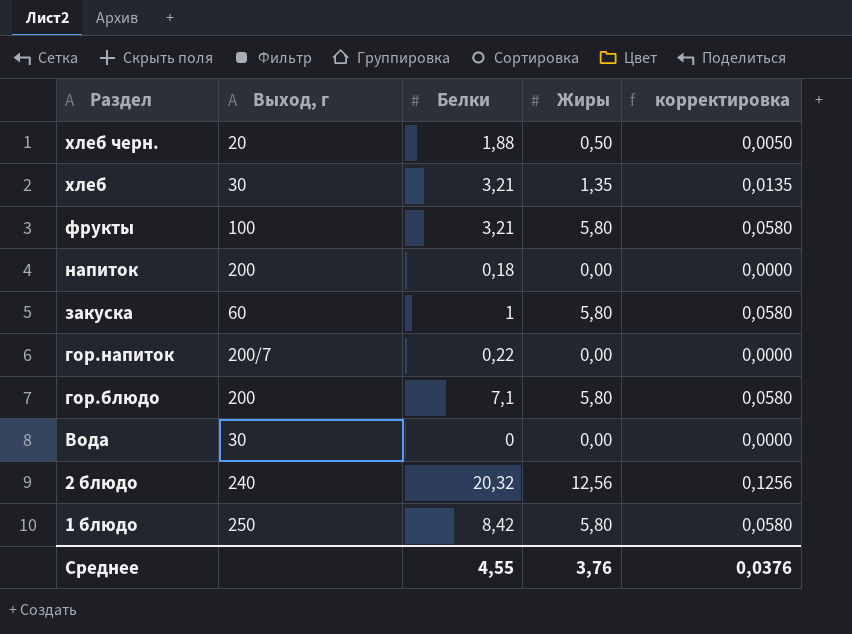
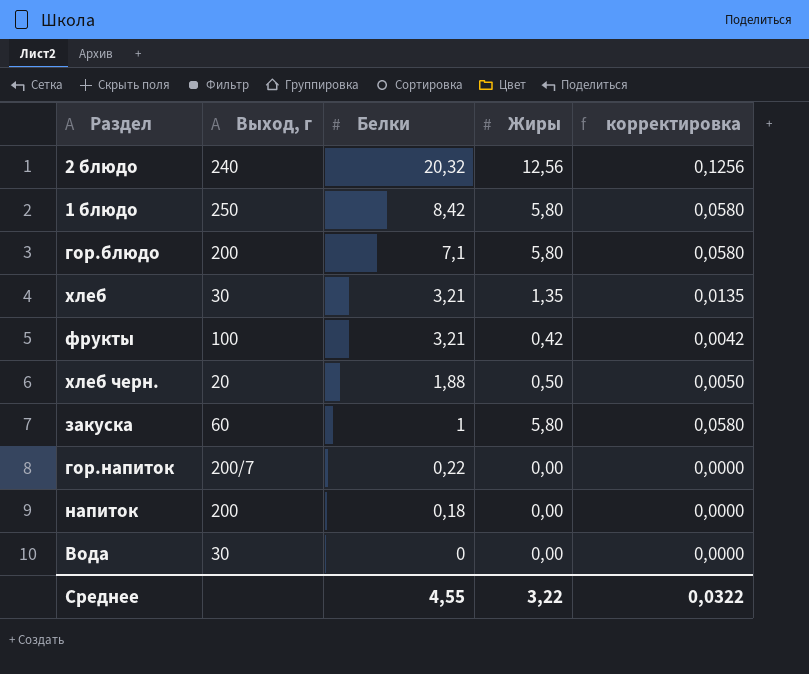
row order: Раздел descending -> Белки descending
фрукты | Жиры: 5,80 -> 0,42
фрукты | корректировка: 0,0580 -> 0,0042
Среднее | Жиры: 3,76 -> 3,22
Среднее | корректировка: 0,0376 -> 0,0322

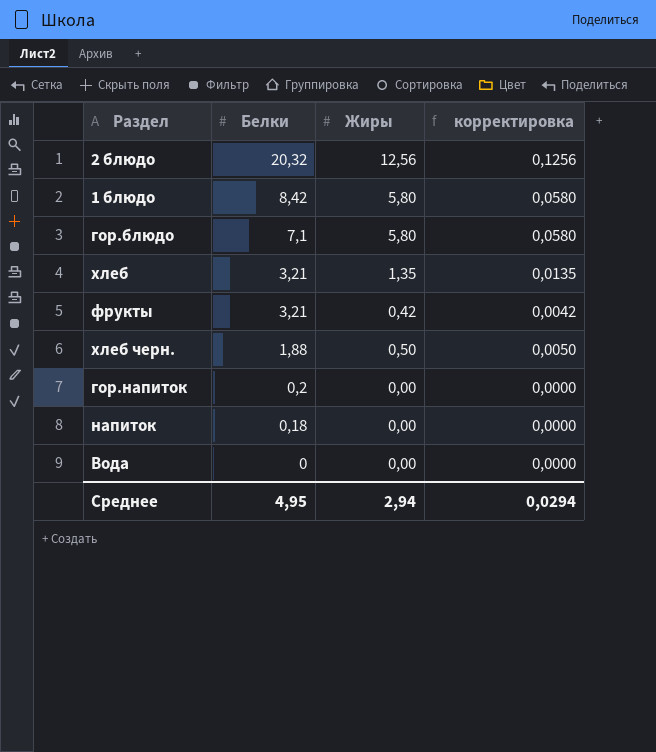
column Выход, г | position: 2 -> none
row закуска: 60 | 1 | 5,80 | 0,0580 -> none
гор.напиток | Белки: 0,22 -> 0,2
Среднее | Белки: 4,55 -> 4,95
Среднее | Жиры: 3,22 -> 2,94
Среднее | корректировка: 0,0322 -> 0,0294

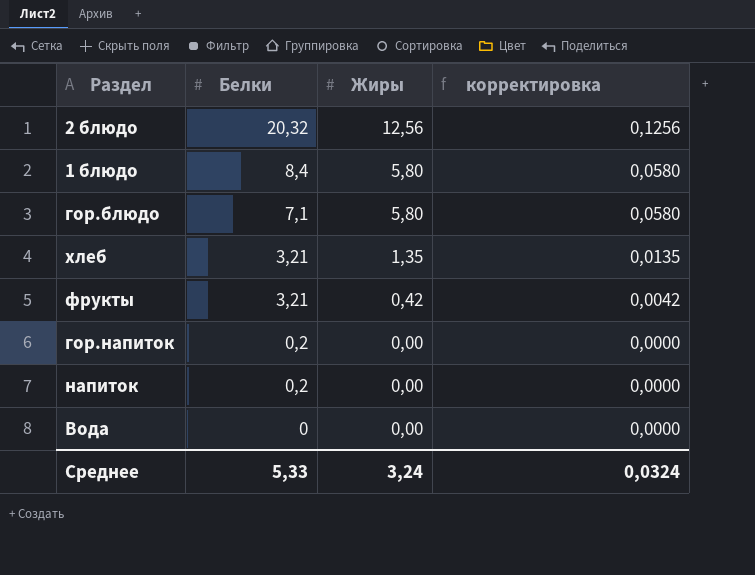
row хлеб черн.: 1,88 | 0,50 | 0,0050 -> none
1 блюдо | Белки: 8,42 -> 8,4
напиток | Белки: 0,18 -> 0,2
Среднее | Белки: 4,95 -> 5,33
Среднее | Жиры: 2,94 -> 3,24
Среднее | корректировка: 0,0294 -> 0,0324

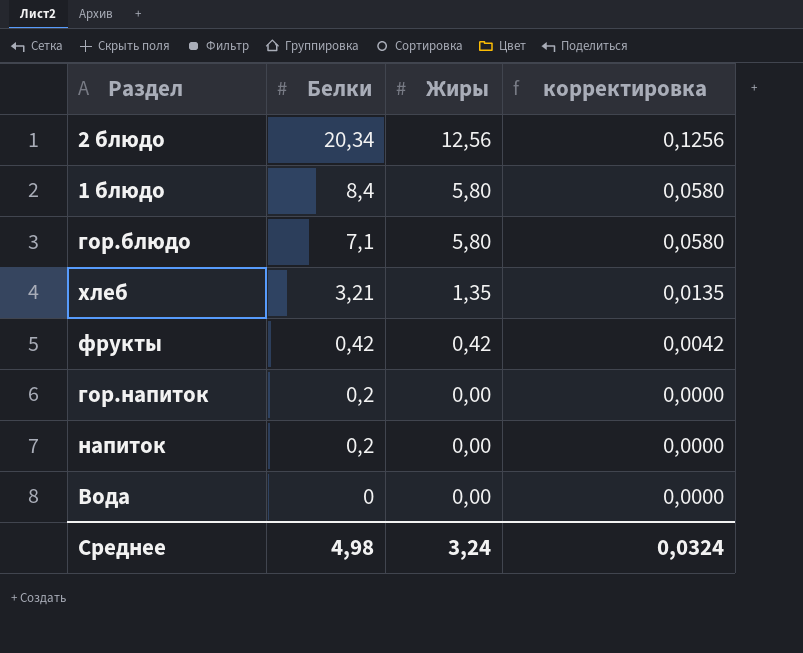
2 блюдо | Белки: 20,32 -> 20,34
фрукты | Белки: 3,21 -> 0,42
Среднее | Белки: 5,33 -> 4,98

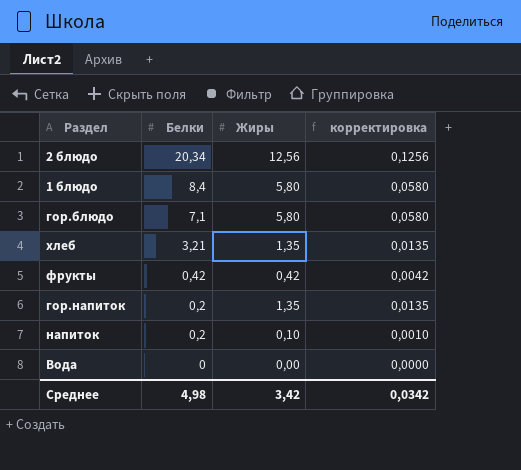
гор.напиток | Жиры: 0,00 -> 1,35
гор.напиток | корректировка: 0,0000 -> 0,0135
напиток | Жиры: 0,00 -> 0,10
напиток | корректировка: 0,0000 -> 0,0010
Среднее | Жиры: 3,24 -> 3,42
Среднее | корректировка: 0,0324 -> 0,0342

